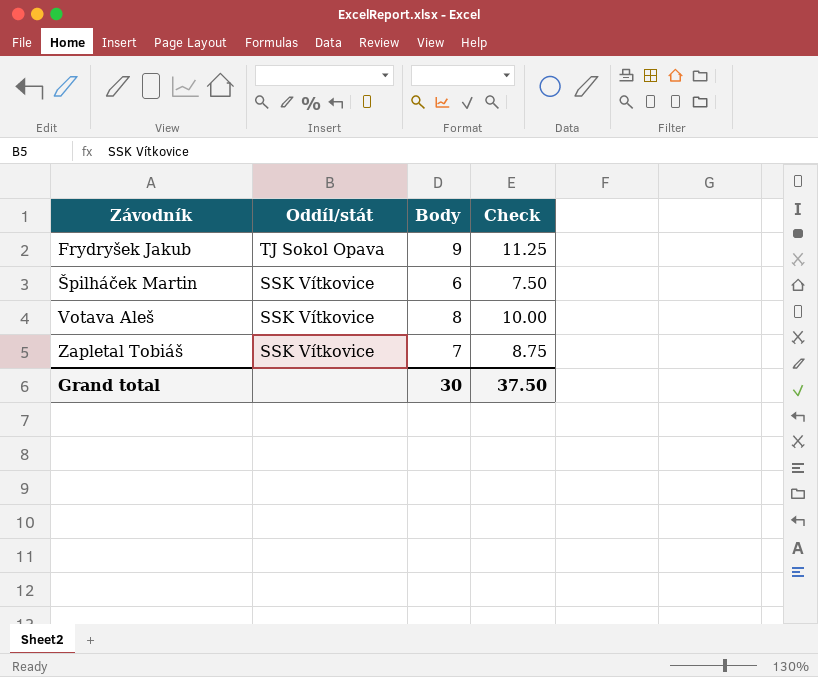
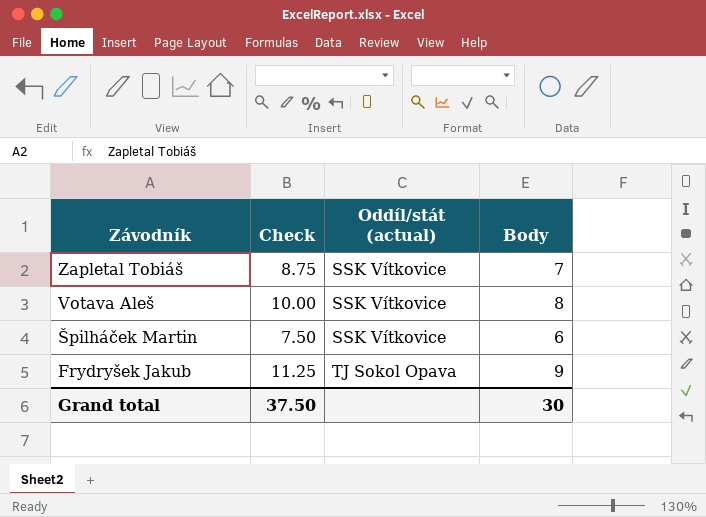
row order: Závodník ascending -> Závodník descending
column Check | position: 4 -> 2
column name: Oddíl/stát -> Oddíl/stát (actual)

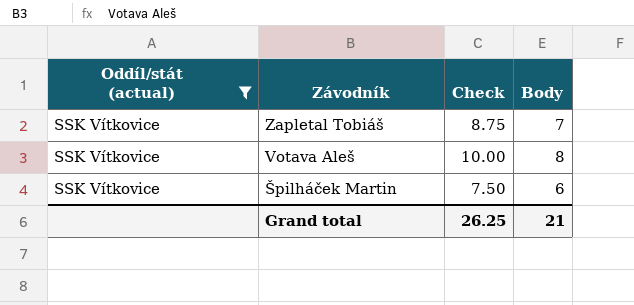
filter: none -> Oddíl/stát (actual) = SSK Vítkovice
column Oddíl/stát (actual) | position: 3 -> 1
Grand total | Check: 37.50 -> 26.25
Grand total | Body: 30 -> 21

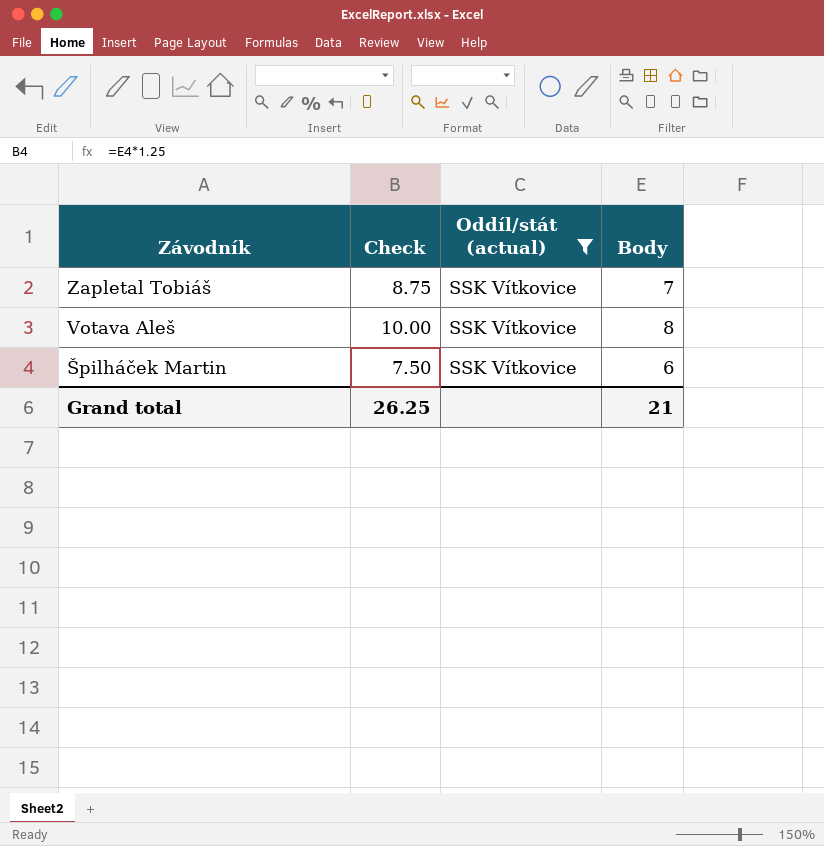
column Oddíl/stát (actual) | position: 1 -> 3

